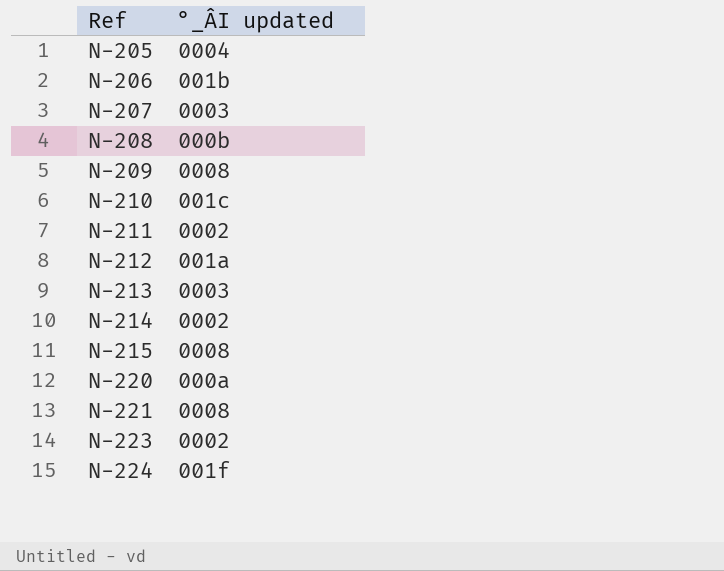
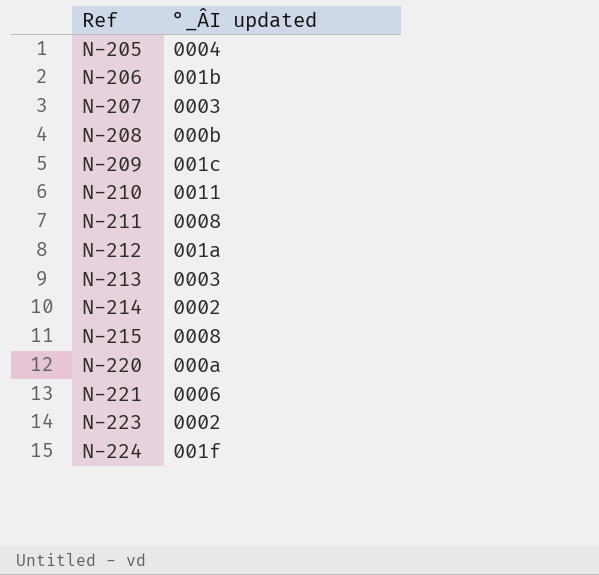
N-209 | °_ÂI updated: 0008 -> 001c
N-210 | °_ÂI updated: 001c -> 0011
N-211 | °_ÂI updated: 0002 -> 0008
N-221 | °_ÂI updated: 0008 -> 0006

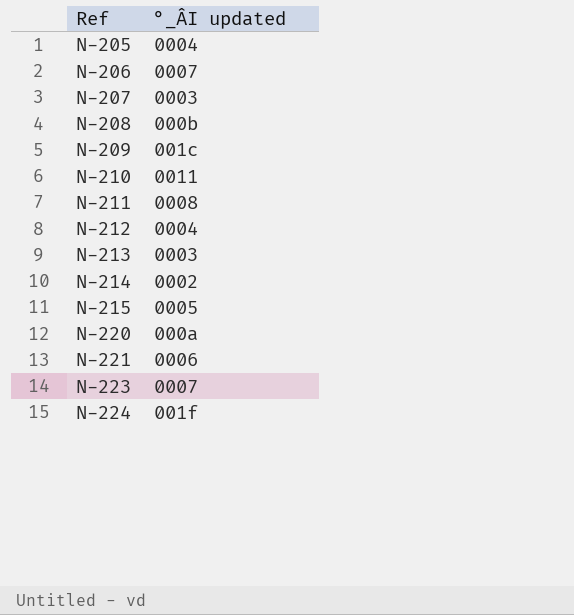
N-206 | °_ÂI updated: 001b -> 0007
N-212 | °_ÂI updated: 001a -> 0004
N-215 | °_ÂI updated: 0008 -> 0005
N-223 | °_ÂI updated: 0002 -> 0007

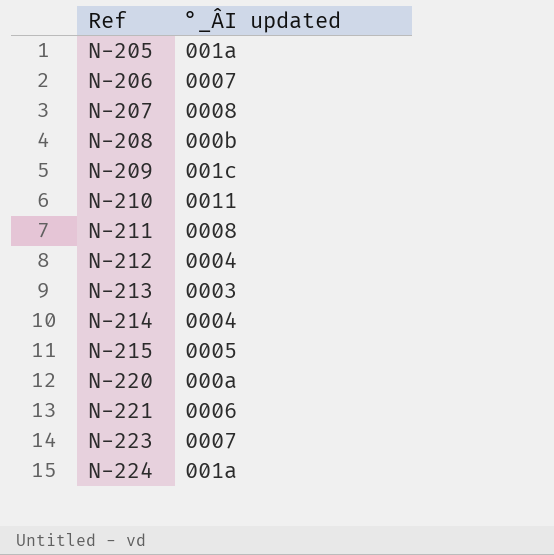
N-205 | °_ÂI updated: 0004 -> 001a
N-207 | °_ÂI updated: 0003 -> 0008
N-214 | °_ÂI updated: 0002 -> 0004
N-224 | °_ÂI updated: 001f -> 001a

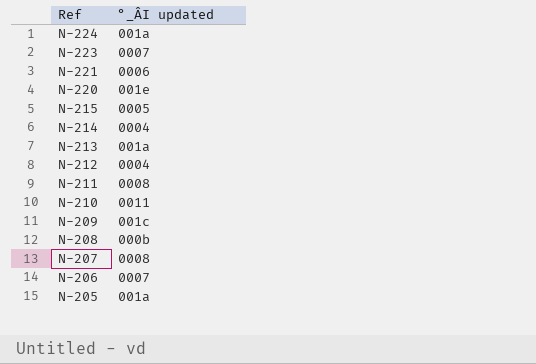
row order: Ref ascending -> Ref descending
N-220 | °_ÂI updated: 000a -> 001e
N-213 | °_ÂI updated: 0003 -> 001a

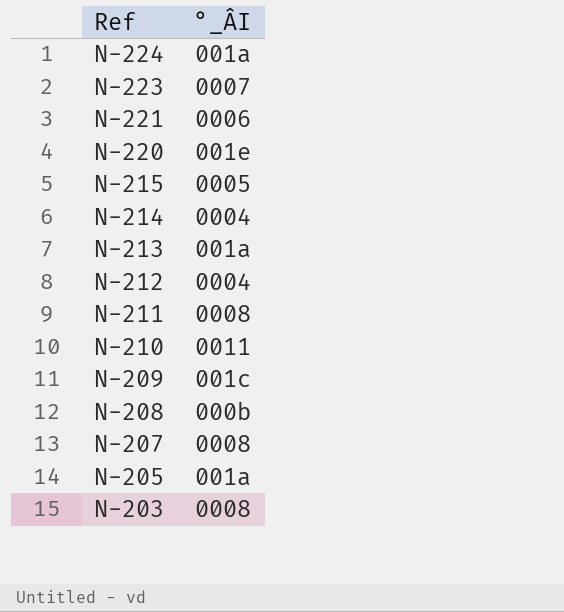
column name: °_ÂI updated -> °_ÂI
row N-206: 0007 -> none
row N-203: none -> 0008

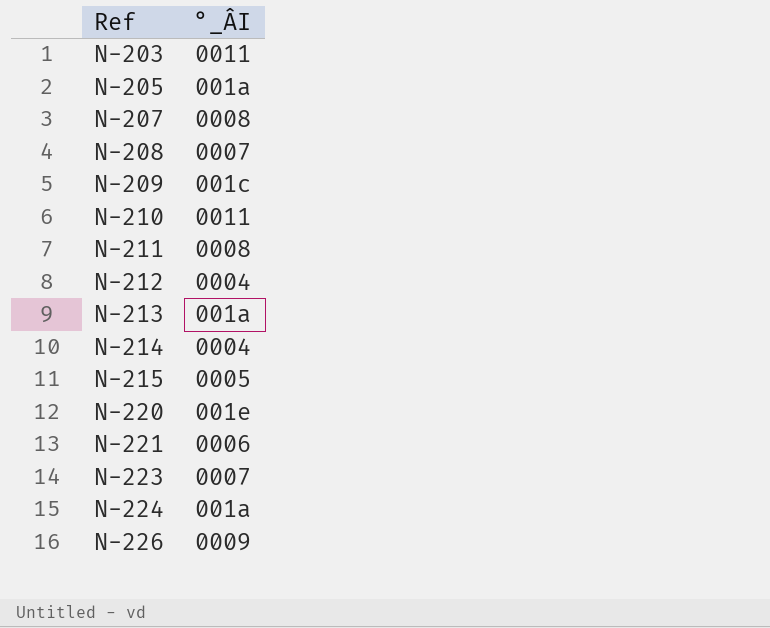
row order: Ref descending -> Ref ascending
N-203 | °_ÂI: 0008 -> 0011
N-208 | °_ÂI: 000b -> 0007
row N-226: none -> 0009

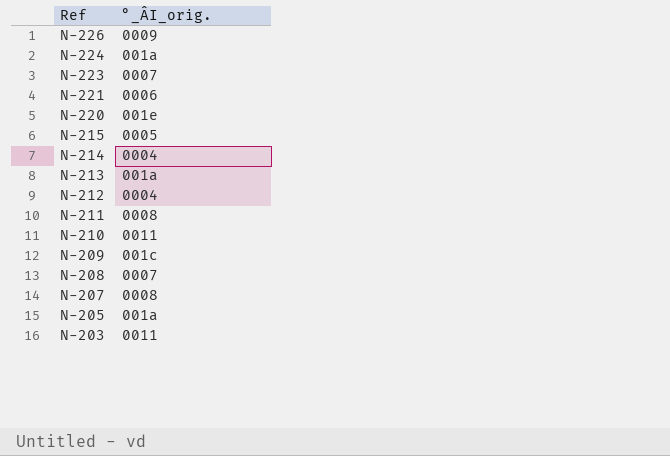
row order: Ref ascending -> Ref descending
column name: °_ÂI -> °_ÂI_orig.

